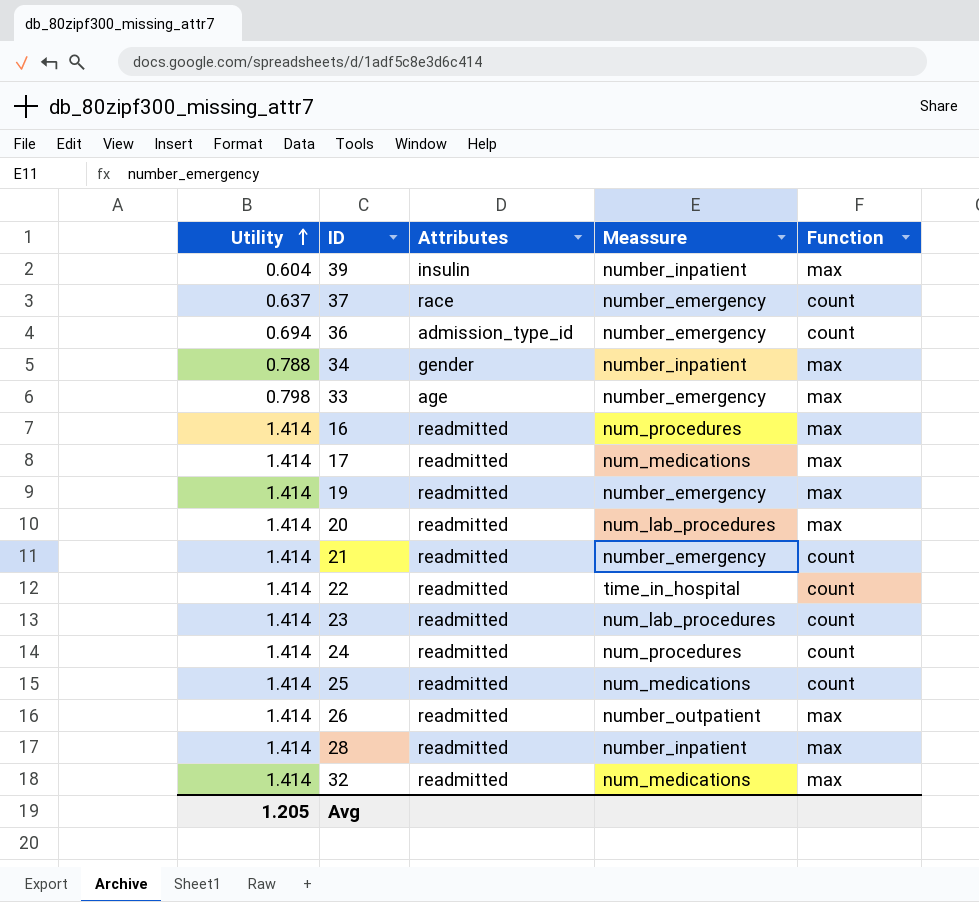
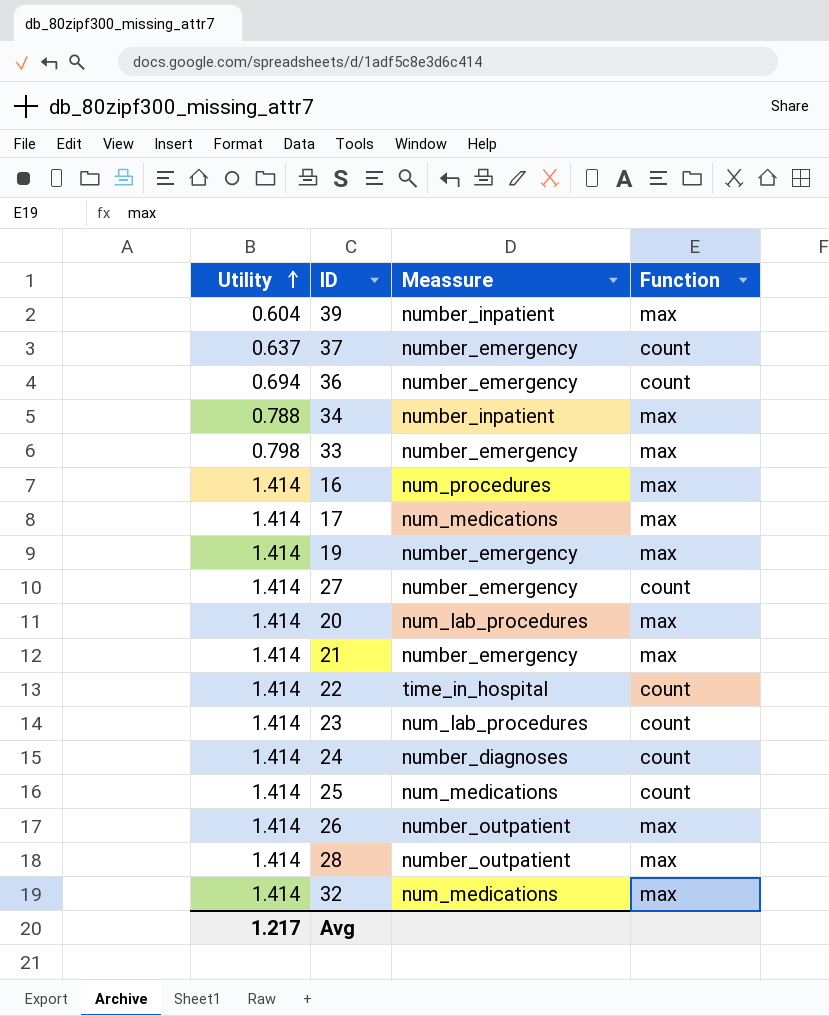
column Attributes | position: 3 -> none
row 27: none -> 1.414 | number_emergency | count
21 | Function: count -> max
24 | Meassure: num_procedures -> number_diagnoses
28 | Meassure: number_inpatient -> number_outpatient
Avg | Utility: 1.205 -> 1.217

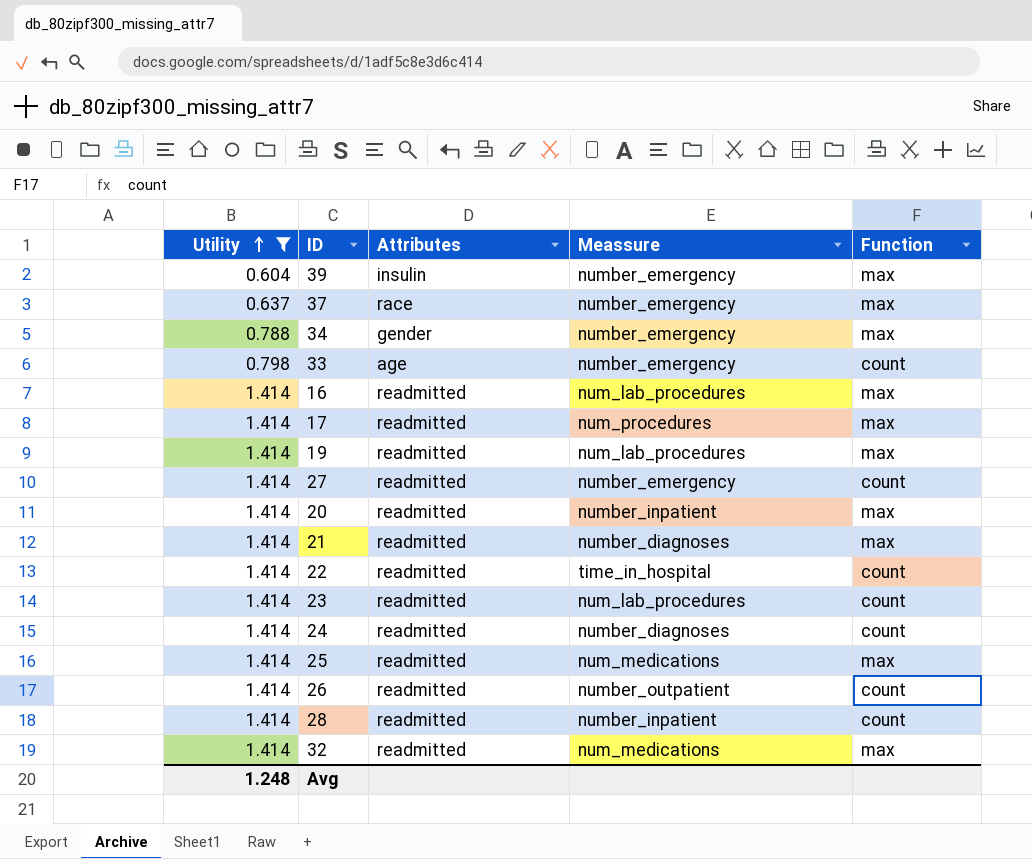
filter: none -> Utility != 0.694
column Attributes | position: none -> 3
39 | Meassure: number_inpatient -> number_emergency
37 | Function: count -> max
34 | Meassure: number_inpatient -> number_emergency
33 | Function: max -> count
16 | Meassure: num_procedures -> num_lab_procedures
17 | Meassure: num_medications -> num_procedures
19 | Meassure: number_emergency -> num_lab_procedures
20 | Meassure: num_lab_procedures -> number_inpatient
21 | Meassure: number_emergency -> number_diagnoses
25 | Function: count -> max
26 | Function: max -> count
28 | Meassure: number_outpatient -> number_inpatient
28 | Function: max -> count
Avg | Utility: 1.217 -> 1.248

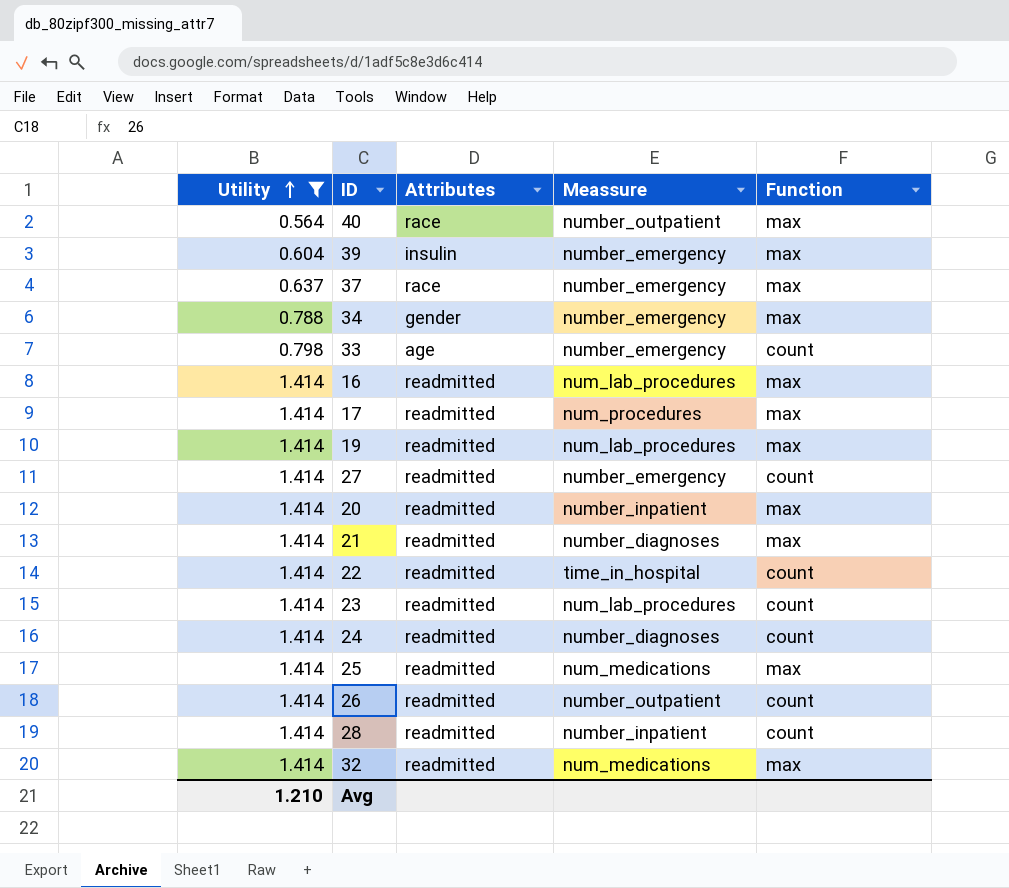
row 40: none -> 0.564 | race | number_outpatient | max
Avg | Utility: 1.248 -> 1.210

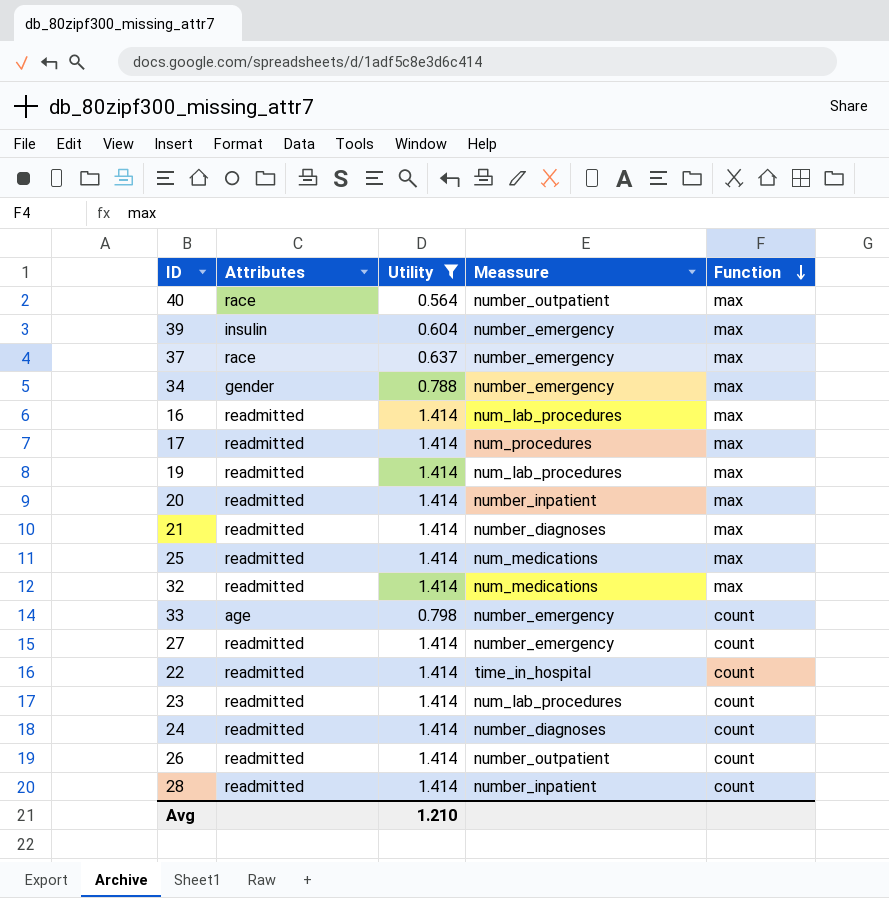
row order: Utility ascending -> Function descending
column Utility | position: 1 -> 3

